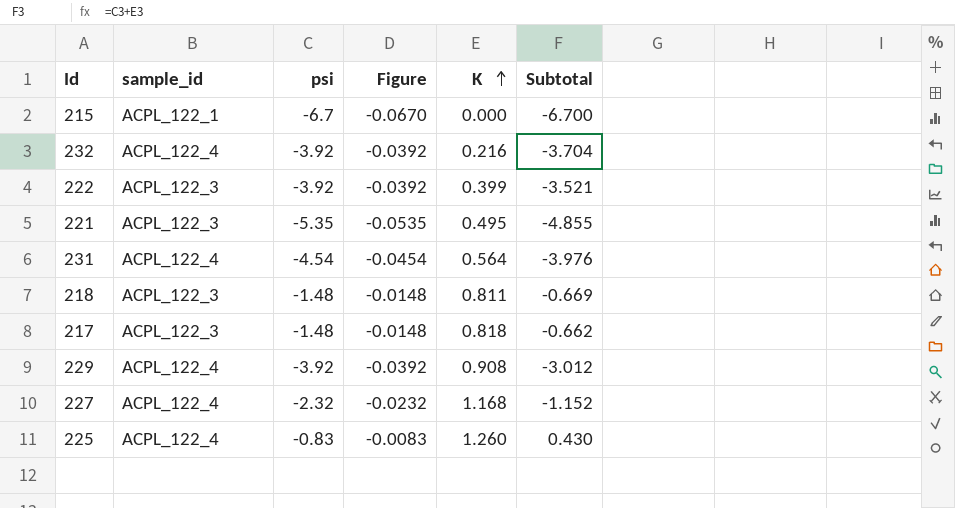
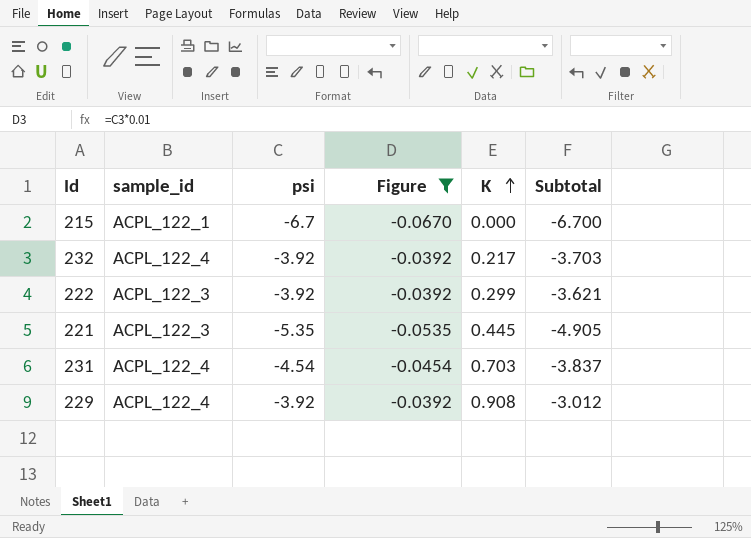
filter: none -> Figure <= -0.0392
232 | K: 0.216 -> 0.217
232 | Subtotal: -3.704 -> -3.703
222 | K: 0.399 -> 0.299
222 | Subtotal: -3.521 -> -3.621
221 | K: 0.495 -> 0.445
221 | Subtotal: -4.855 -> -4.905
231 | K: 0.564 -> 0.703
231 | Subtotal: -3.976 -> -3.837

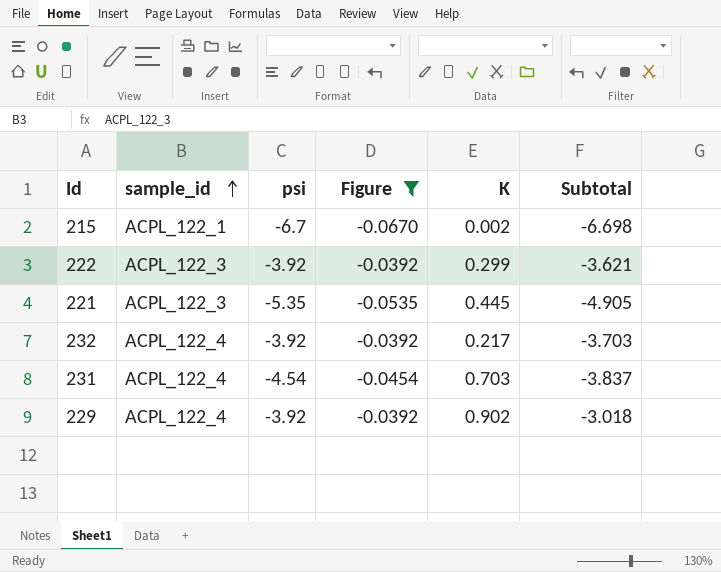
row order: K ascending -> sample_id ascending
215 | K: 0.000 -> 0.002
215 | Subtotal: -6.700 -> -6.698
229 | K: 0.908 -> 0.902
229 | Subtotal: -3.012 -> -3.018

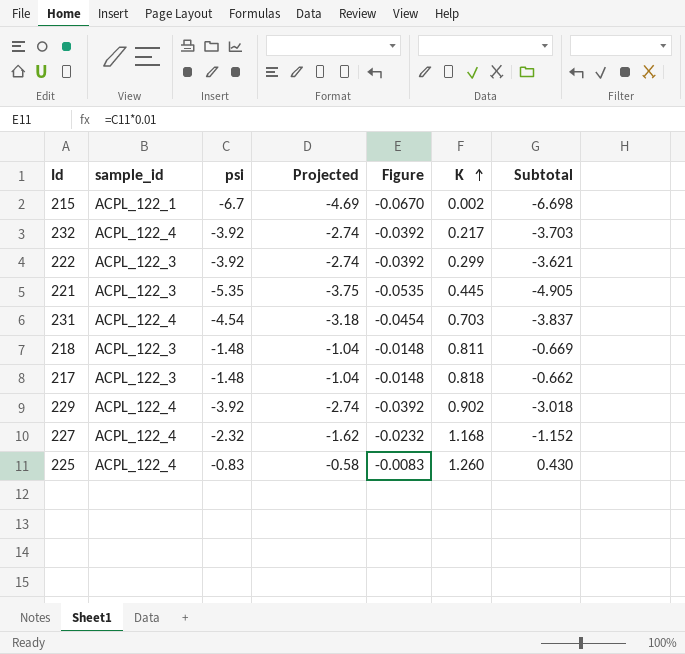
filter: Figure <= -0.0392 -> none
row order: sample_id ascending -> K ascending
column Projected | formula: none -> [psi] * 0.7

